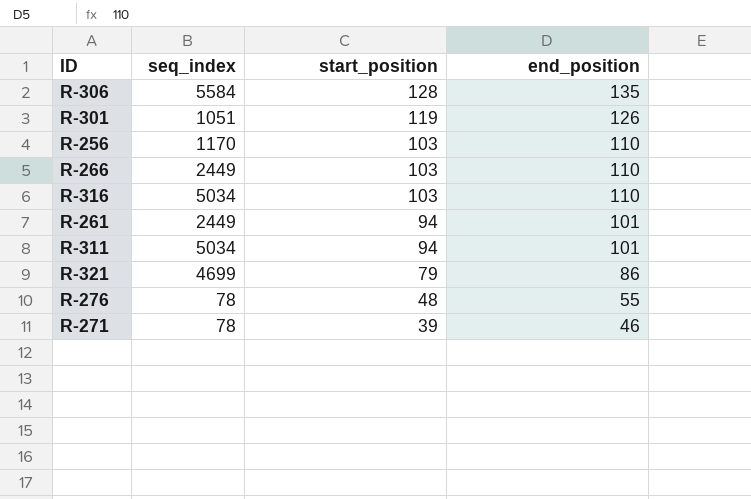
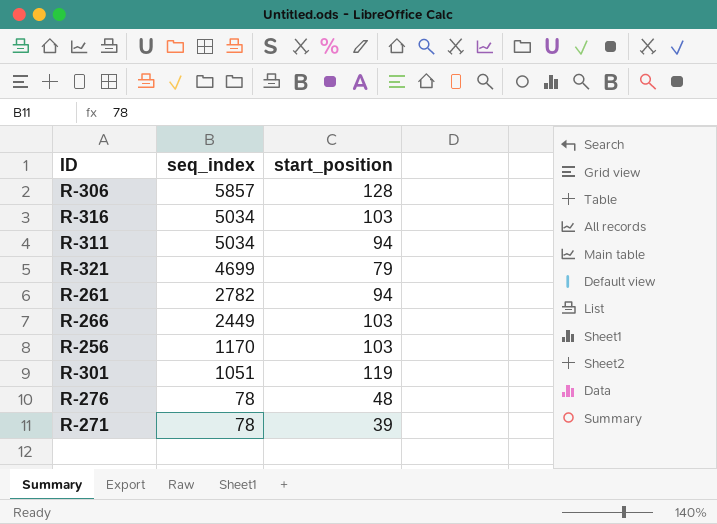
row order: start_position descending -> seq_index descending
column end_position | position: 4 -> none
R-306 | seq_index: 5584 -> 5857
R-261 | seq_index: 2449 -> 2782

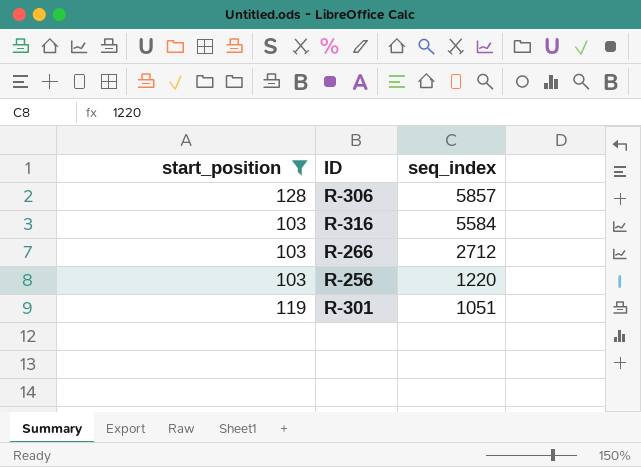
filter: none -> start_position >= 103
column start_position | position: 3 -> 1
R-316 | seq_index: 5034 -> 5584
R-266 | seq_index: 2449 -> 2712
R-256 | seq_index: 1170 -> 1220

